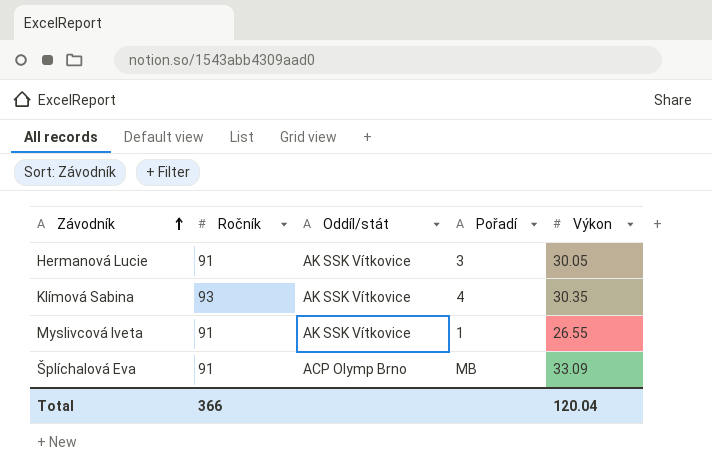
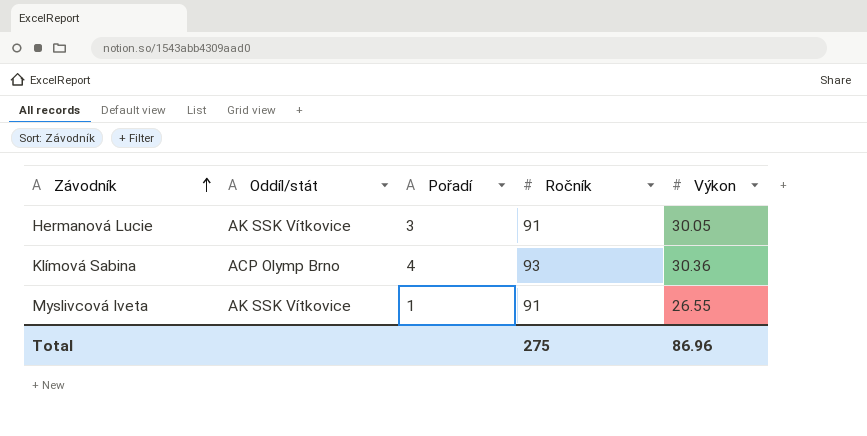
column Ročník | position: 2 -> 4
row Šplíchalová Eva: 91 | ACP Olymp Brno | MB | 33.09 -> none
Klímová Sabina | Oddíl/stát: AK SSK Vítkovice -> ACP Olymp Brno
Klímová Sabina | Výkon: 30.35 -> 30.36
Total | Ročník: 366 -> 275
Total | Výkon: 120.04 -> 86.96

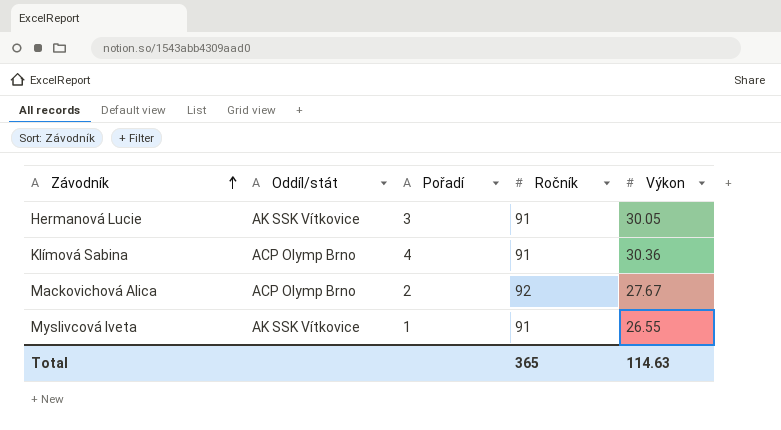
Klímová Sabina | Ročník: 93 -> 91
row Mackovichová Alica: none -> ACP Olymp Brno | 2 | 92 | 27.67
Total | Ročník: 275 -> 365
Total | Výkon: 86.96 -> 114.63

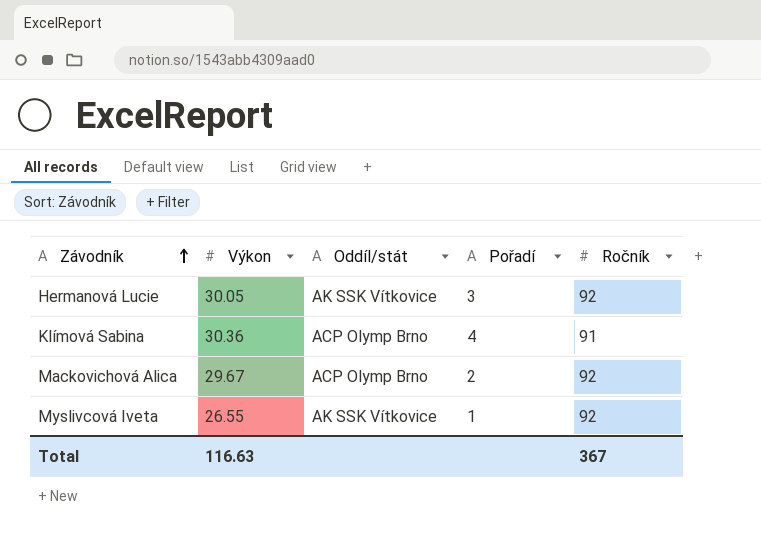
column Výkon | position: 5 -> 2
Hermanová Lucie | Ročník: 91 -> 92
Mackovichová Alica | Výkon: 27.67 -> 29.67
Myslivcová Iveta | Ročník: 91 -> 92
Total | Výkon: 114.63 -> 116.63
Total | Ročník: 365 -> 367

